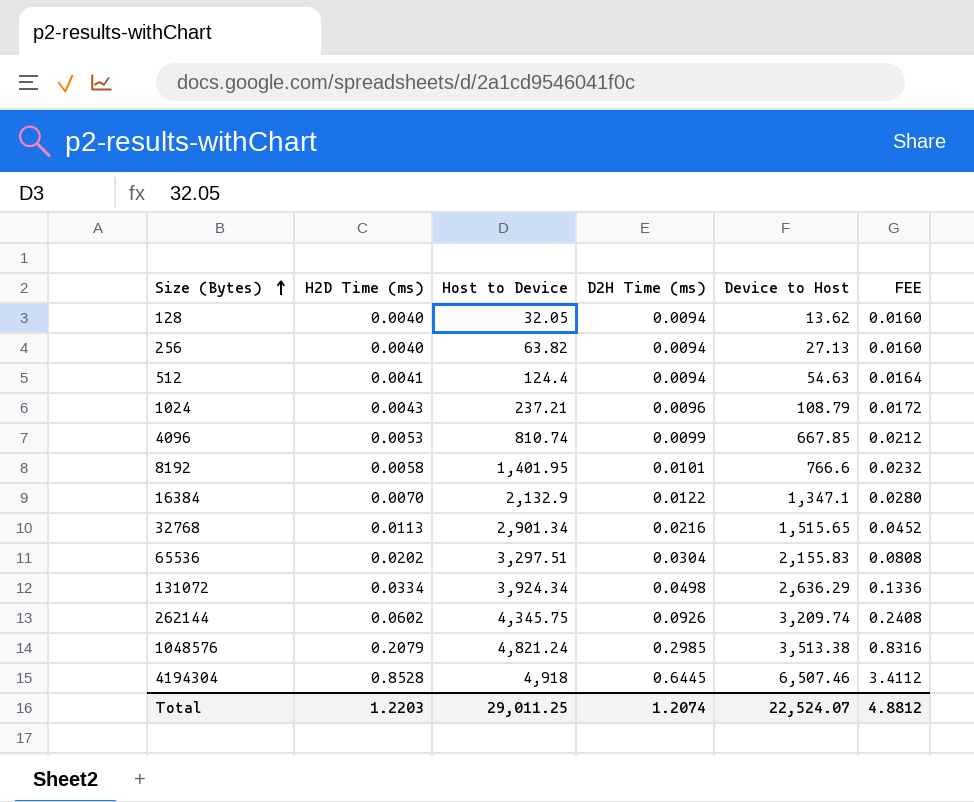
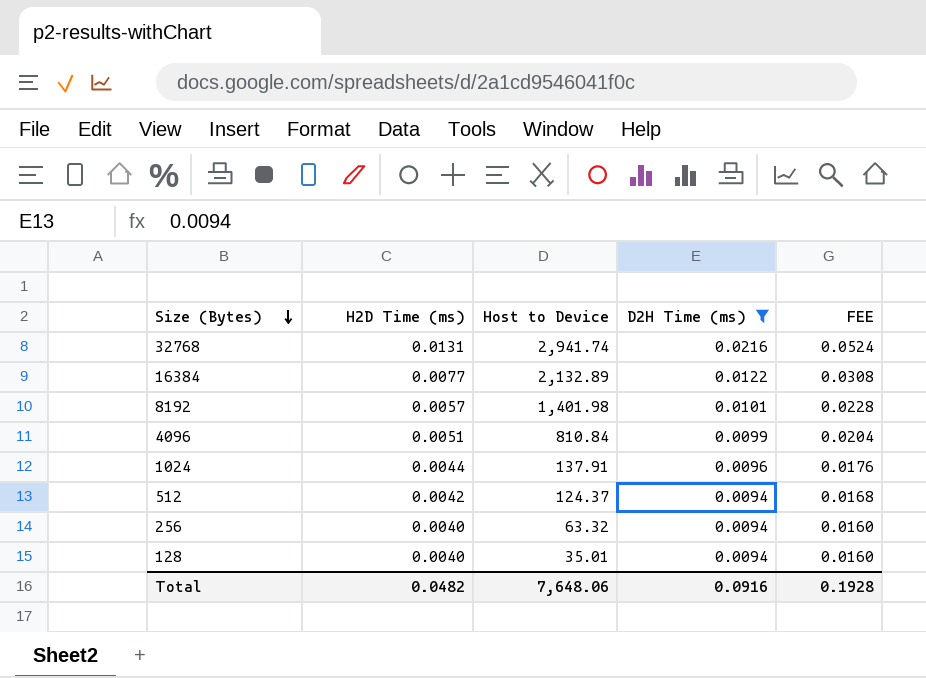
filter: none -> D2H Time (ms) <= 0.0216
row order: Size (Bytes) ascending -> Size (Bytes) descending
column Device to Host | position: 5 -> none
32768 | H2D Time (ms): 0.0113 -> 0.0131
32768 | Host to Device: 2,901.34 -> 2,941.74
32768 | FEE: 0.0452 -> 0.0524
16384 | H2D Time (ms): 0.0070 -> 0.0077
16384 | Host to Device: 2,132.9 -> 2,132.89
16384 | FEE: 0.0280 -> 0.0308
8192 | H2D Time (ms): 0.0058 -> 0.0057
8192 | Host to Device: 1,401.95 -> 1,401.98
8192 | FEE: 0.0232 -> 0.0228
4096 | H2D Time (ms): 0.0053 -> 0.0051
4096 | Host to Device: 810.74 -> 810.84
4096 | FEE: 0.0212 -> 0.0204
1024 | H2D Time (ms): 0.0043 -> 0.0044
1024 | Host to Device: 237.21 -> 137.91
1024 | FEE: 0.0172 -> 0.0176
512 | H2D Time (ms): 0.0041 -> 0.0042
512 | Host to Device: 124.4 -> 124.37
512 | FEE: 0.0164 -> 0.0168
256 | Host to Device: 63.82 -> 63.32
128 | Host to Device: 32.05 -> 35.01
Total | H2D Time (ms): 1.2203 -> 0.0482
Total | Host to Device: 29,011.25 -> 7,648.06
Total | D2H Time (ms): 1.2074 -> 0.0916
Total | FEE: 4.8812 -> 0.1928

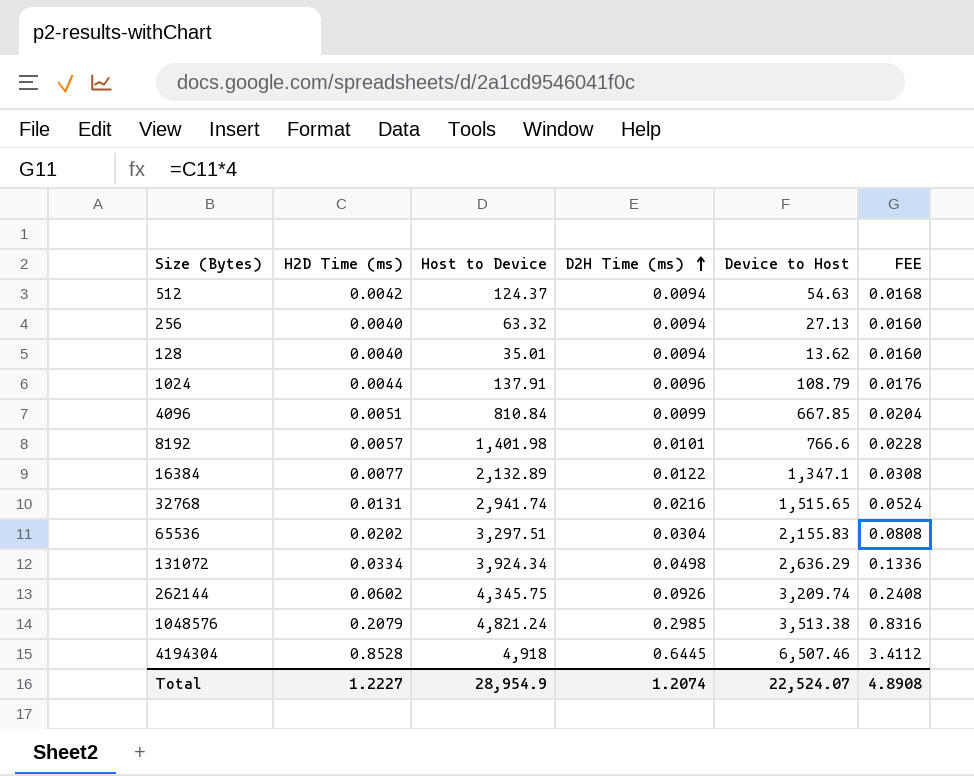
filter: D2H Time (ms) <= 0.0216 -> none
row order: Size (Bytes) descending -> D2H Time (ms) ascending
column Device to Host | position: none -> 5
Total | H2D Time (ms): 0.0482 -> 1.2227
Total | Host to Device: 7,648.06 -> 28,954.9
Total | D2H Time (ms): 0.0916 -> 1.2074
Total | FEE: 0.1928 -> 4.8908

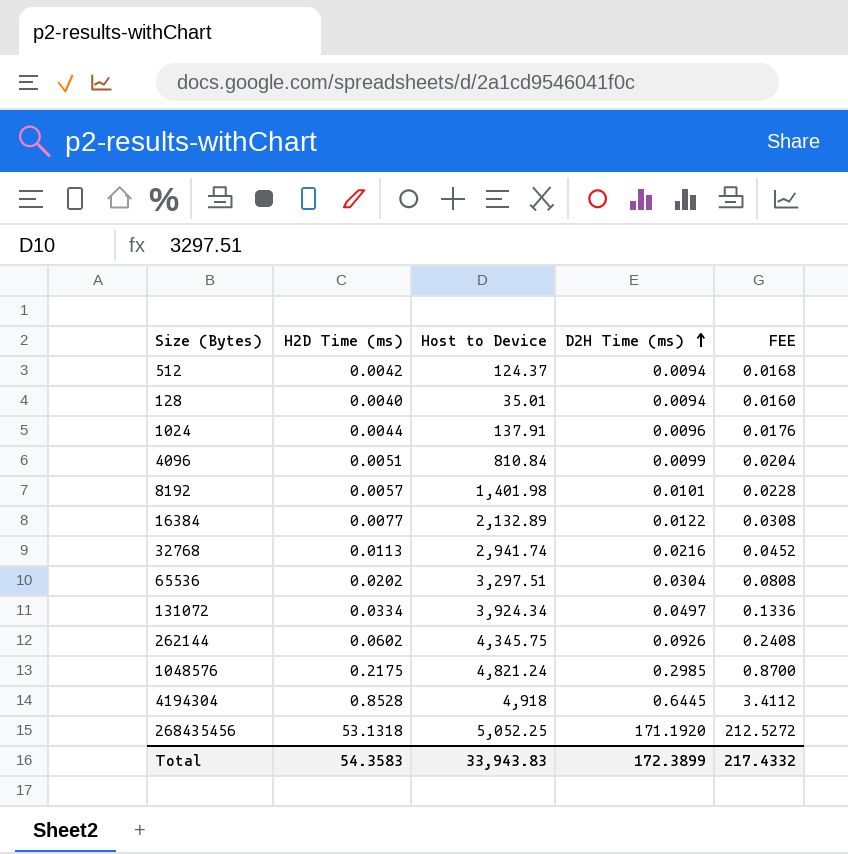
column Device to Host | position: 5 -> none
row 256: 0.0040 | 63.32 | 0.0094 | 27.13 | 0.0160 -> none
32768 | H2D Time (ms): 0.0131 -> 0.0113
32768 | FEE: 0.0524 -> 0.0452
131072 | D2H Time (ms): 0.0498 -> 0.0497
1048576 | H2D Time (ms): 0.2079 -> 0.2175
1048576 | FEE: 0.8316 -> 0.8700
row 268435456: none -> 53.1318 | 5,052.25 | 171.1920 | 212.5272
Total | H2D Time (ms): 1.2227 -> 54.3583
Total | Host to Device: 28,954.9 -> 33,943.83
Total | D2H Time (ms): 1.2074 -> 172.3899
Total | FEE: 4.8908 -> 217.4332

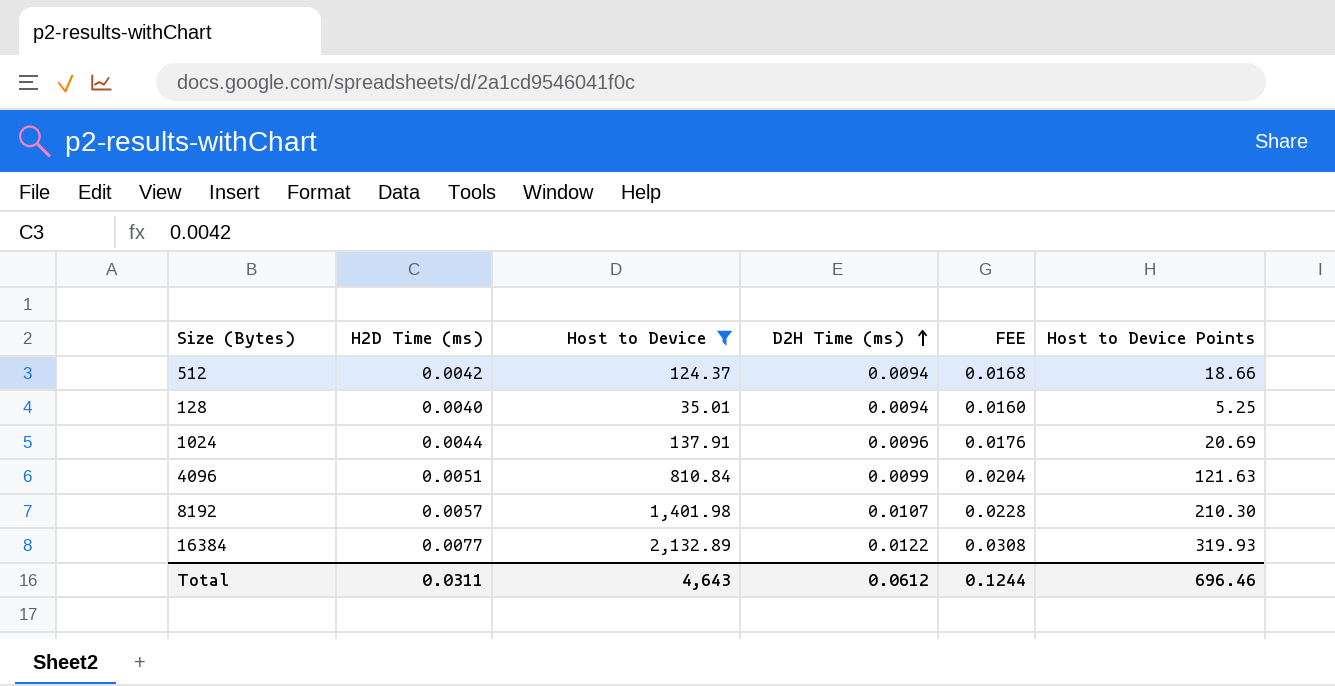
filter: none -> Host to Device <= 2,132.89
column Host to Device Points | formula: none -> [Host to Device] * 0.15
8192 | D2H Time (ms): 0.0101 -> 0.0107
Total | H2D Time (ms): 54.3583 -> 0.0311
Total | Host to Device: 33,943.83 -> 4,643
Total | D2H Time (ms): 172.3899 -> 0.0612
Total | FEE: 217.4332 -> 0.1244

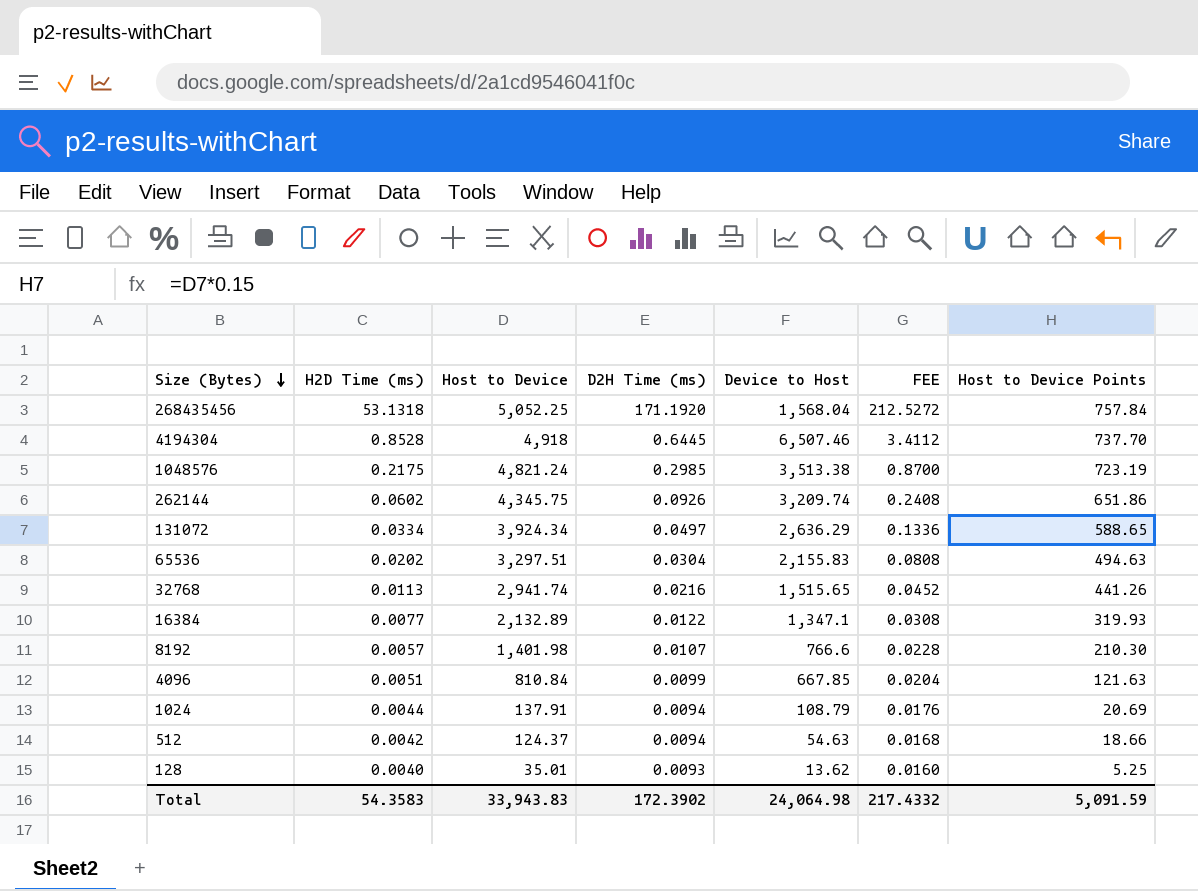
filter: Host to Device <= 2,132.89 -> none
row order: D2H Time (ms) ascending -> Size (Bytes) descending
column Device to Host | position: none -> 5
1024 | D2H Time (ms): 0.0096 -> 0.0094
128 | D2H Time (ms): 0.0094 -> 0.0093
Total | H2D Time (ms): 0.0311 -> 54.3583
Total | Host to Device: 4,643 -> 33,943.83
Total | D2H Time (ms): 0.0612 -> 172.3902
Total | FEE: 0.1244 -> 217.4332
Total | Host to Device Points: 696.46 -> 5,091.59

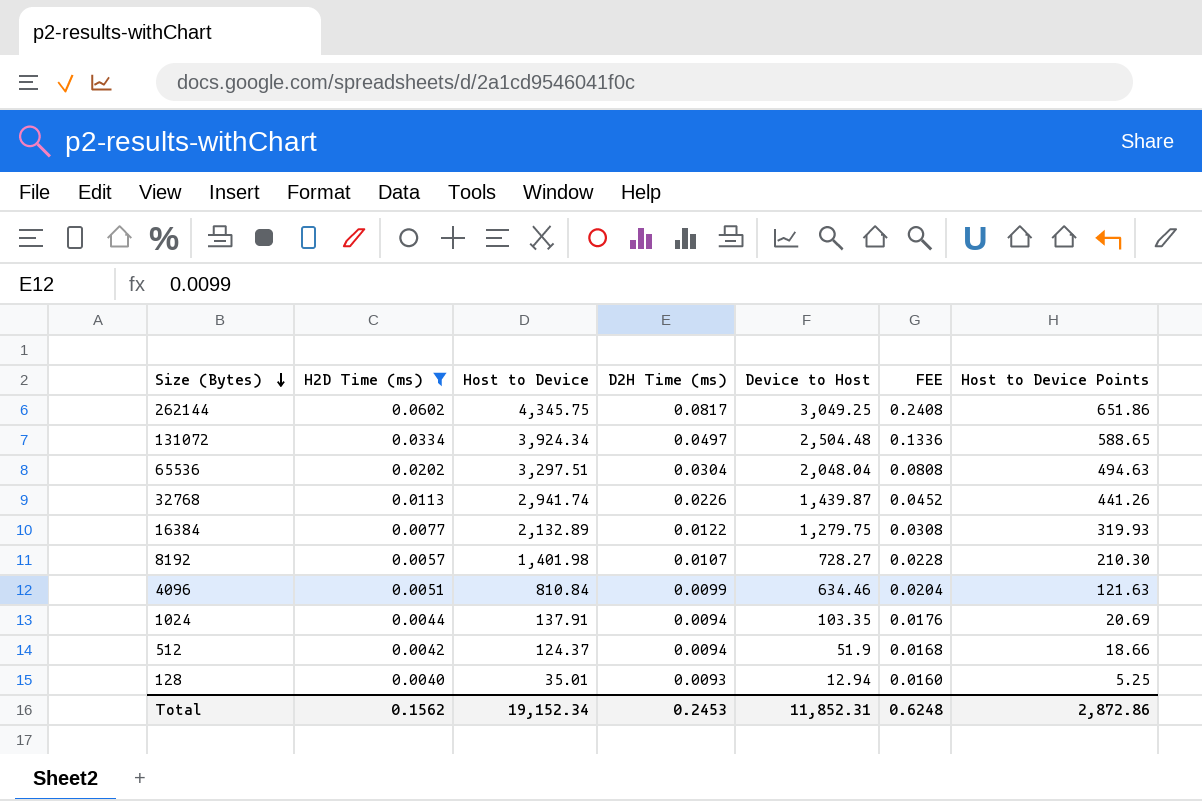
filter: none -> H2D Time (ms) <= 0.0602
262144 | D2H Time (ms): 0.0926 -> 0.0817
262144 | Device to Host: 3,209.74 -> 3,049.25
131072 | Device to Host: 2,636.29 -> 2,504.48
65536 | Device to Host: 2,155.83 -> 2,048.04
32768 | D2H Time (ms): 0.0216 -> 0.0226
32768 | Device to Host: 1,515.65 -> 1,439.87
16384 | Device to Host: 1,347.1 -> 1,279.75
8192 | Device to Host: 766.6 -> 728.27
4096 | Device to Host: 667.85 -> 634.46
1024 | Device to Host: 108.79 -> 103.35
512 | Device to Host: 54.63 -> 51.9
128 | Device to Host: 13.62 -> 12.94
Total | H2D Time (ms): 54.3583 -> 0.1562
Total | Host to Device: 33,943.83 -> 19,152.34
Total | D2H Time (ms): 172.3902 -> 0.2453
Total | Device to Host: 24,064.98 -> 11,852.31
Total | FEE: 217.4332 -> 0.6248
Total | Host to Device Points: 5,091.59 -> 2,872.86

